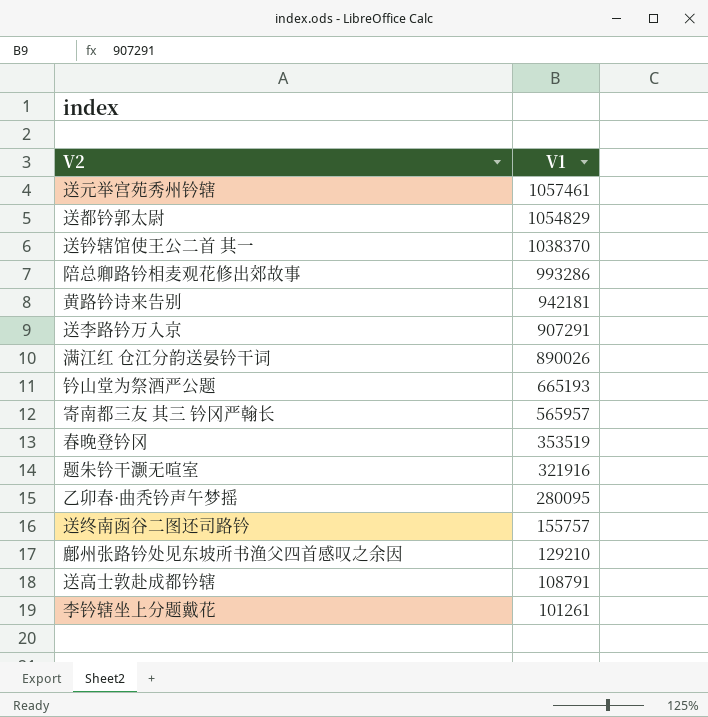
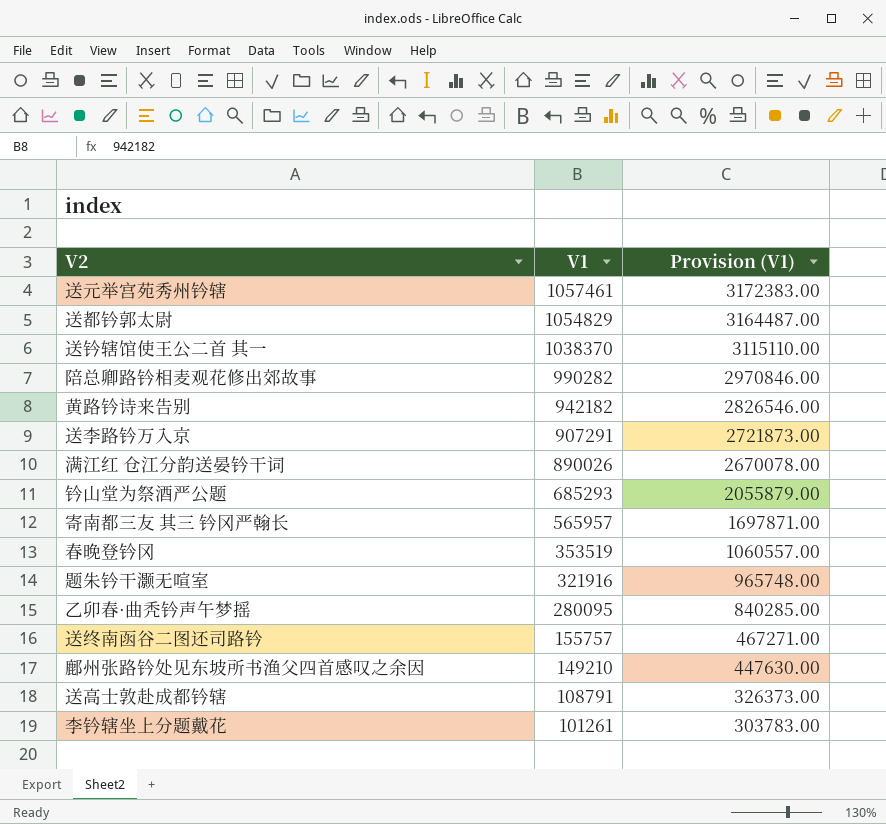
column Provision (V1) | formula: none -> [V1] * 3
陪总卿路钤相麦观花修出郊故事 | V1: 993286 -> 990282
黄路钤诗来告别 | V1: 942181 -> 942182
钤山堂为祭酒严公题 | V1: 665193 -> 685293
鄜州张路钤处见东坡所书渔父四首感叹之余因 | V1: 129210 -> 149210

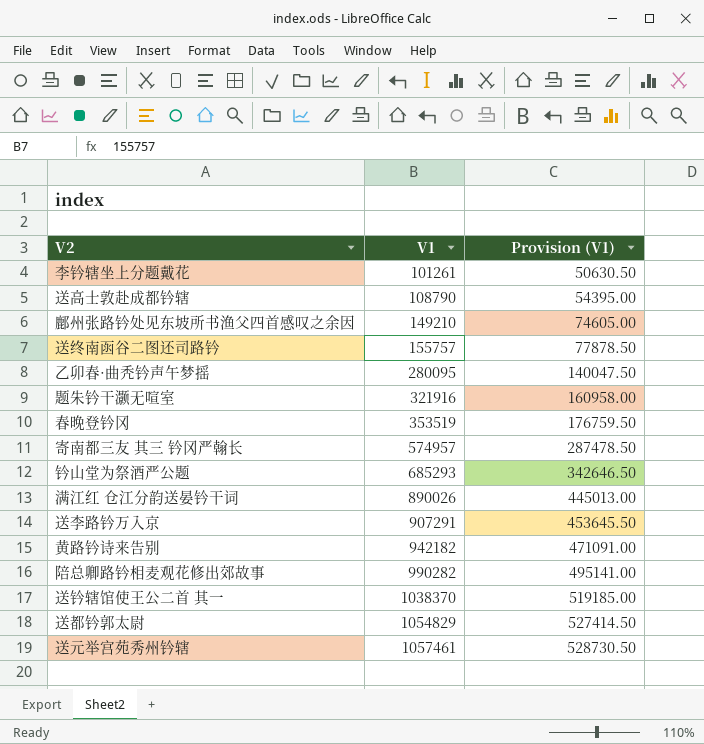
row order: V1 descending -> V1 ascending
column Provision (V1) | formula: [V1] * 3 -> [V1] * 0.5
送高士敦赴成都钤辖 | V1: 108791 -> 108790
寄南都三友 其三 钤冈严翰长 | V1: 565957 -> 574957

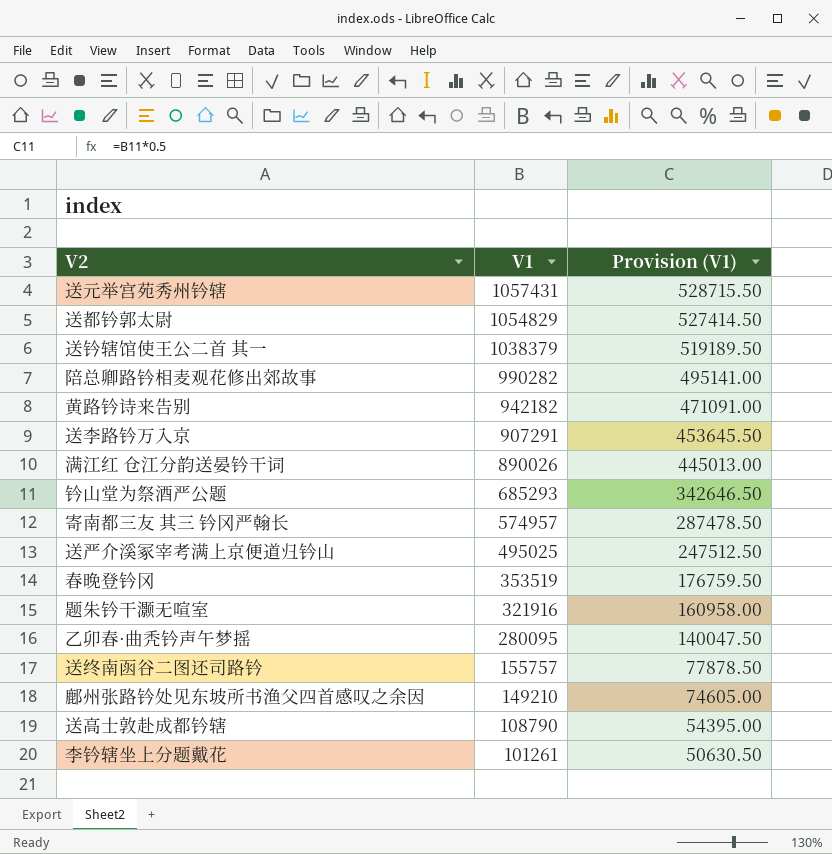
row order: V1 ascending -> V1 descending
送元举宫苑秀州钤辖 | V1: 1057461 -> 1057431
送元举宫苑秀州钤辖 | Provision (V1): 528730.50 -> 528715.50
送钤辖馆使王公二首 其一 | V1: 1038370 -> 1038379
送钤辖馆使王公二首 其一 | Provision (V1): 519185.00 -> 519189.50
row 送严介溪冢宰考满上京便道归钤山: none -> 495025 | 247512.50

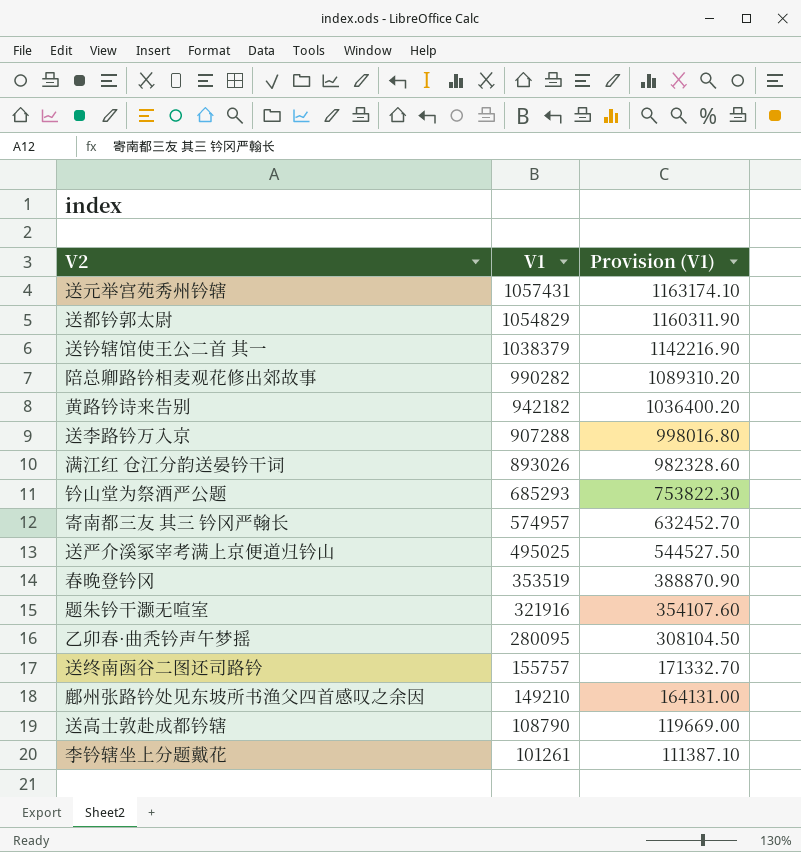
column Provision (V1) | formula: [V1] * 0.5 -> [V1] * 1.1
送李路钤万入京 | V1: 907291 -> 907288
满江红 仓江分韵送晏钤干词 | V1: 890026 -> 893026

